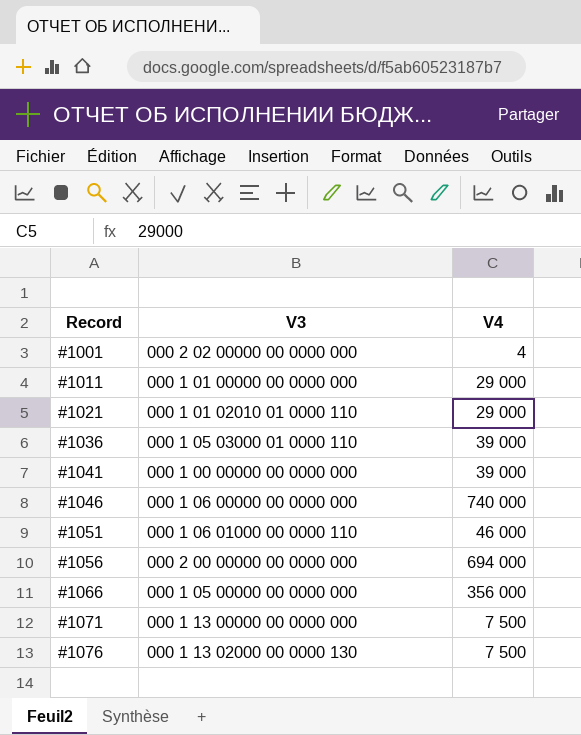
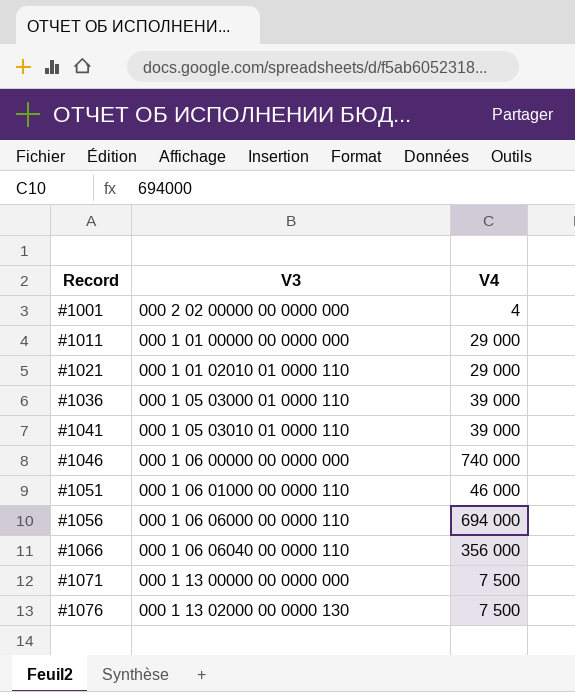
#1041 | V3: 000 1 00 00000 00 0000 000 -> 000 1 05 03010 01 0000 110
#1056 | V3: 000 2 00 00000 00 0000 000 -> 000 1 06 06000 00 0000 110
#1066 | V3: 000 1 05 00000 00 0000 000 -> 000 1 06 06040 00 0000 110

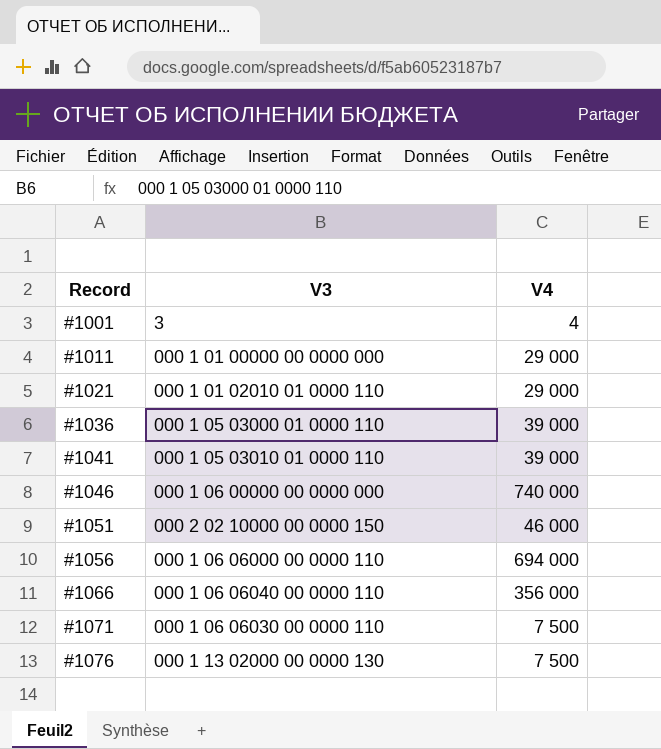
#1001 | V3: 000 2 02 00000 00 0000 000 -> 3
#1051 | V3: 000 1 06 01000 00 0000 110 -> 000 2 02 10000 00 0000 150
#1071 | V3: 000 1 13 00000 00 0000 000 -> 000 1 06 06030 00 0000 110

